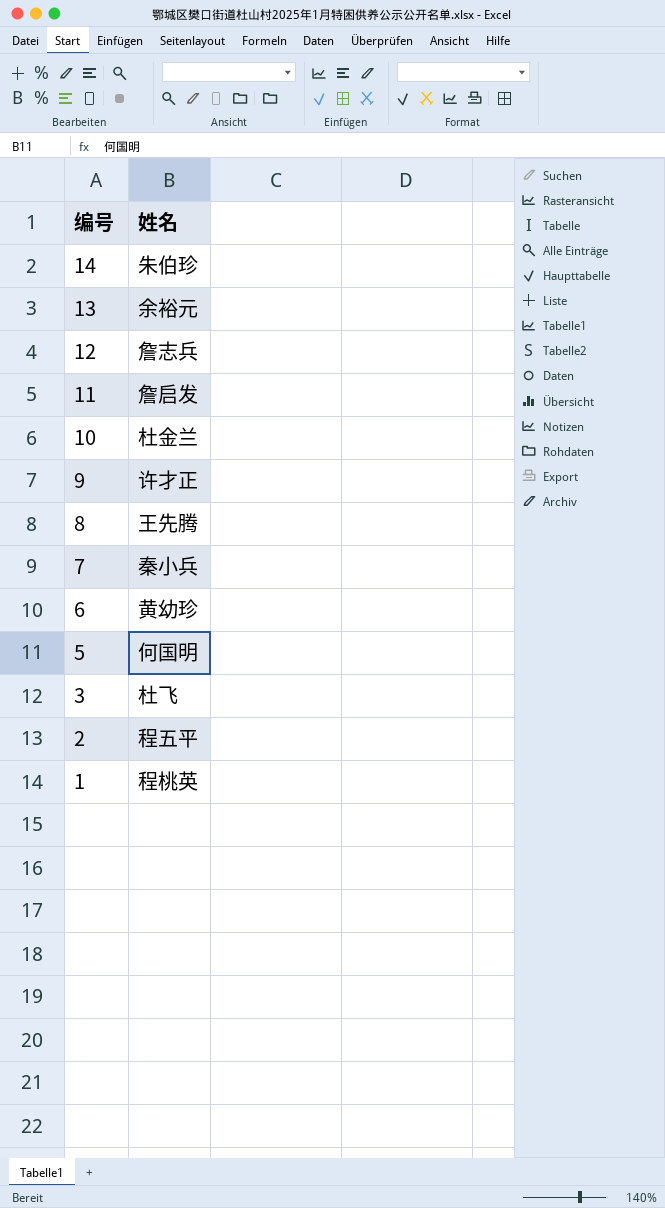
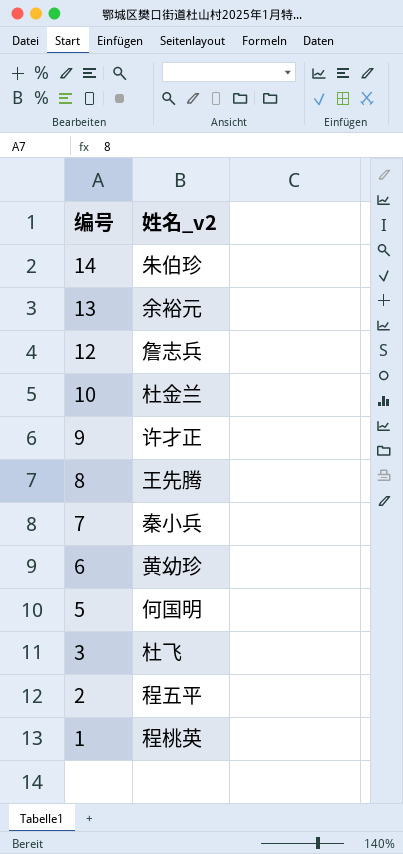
column name: 姓名 -> 姓名_v2
row 11: 詹启发 -> none

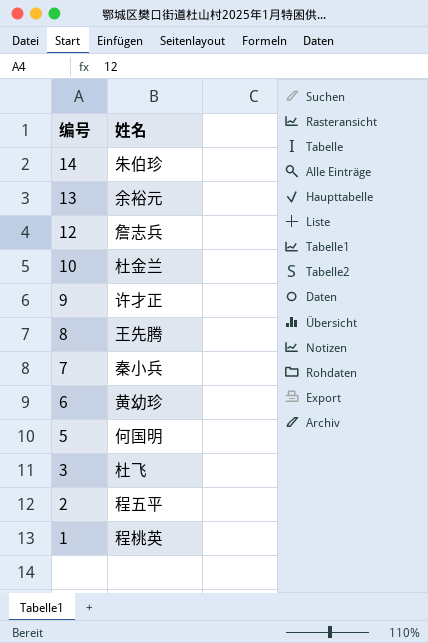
column name: 姓名_v2 -> 姓名

